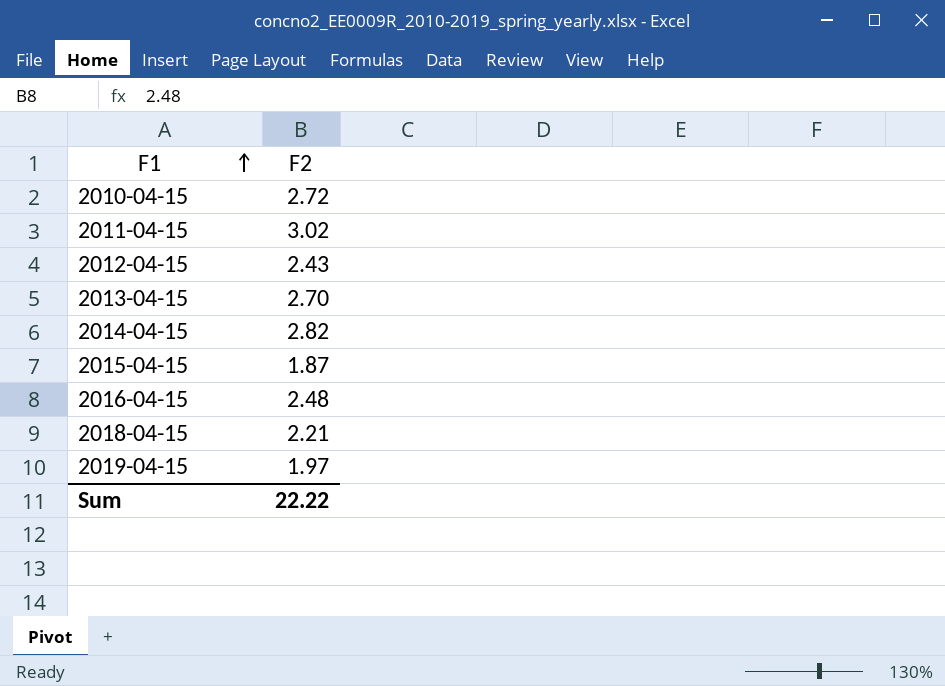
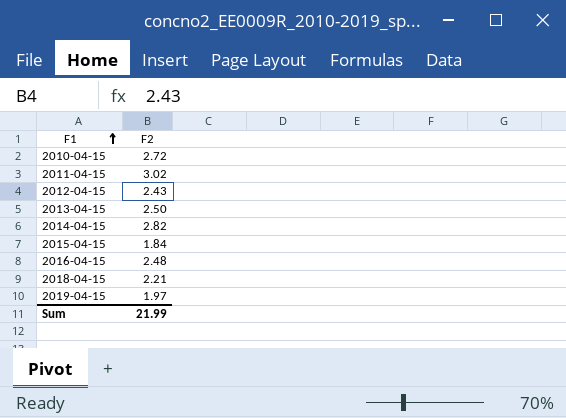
2013-04-15 | F2: 2.70 -> 2.50
2015-04-15 | F2: 1.87 -> 1.84
Sum | F2: 22.22 -> 21.99

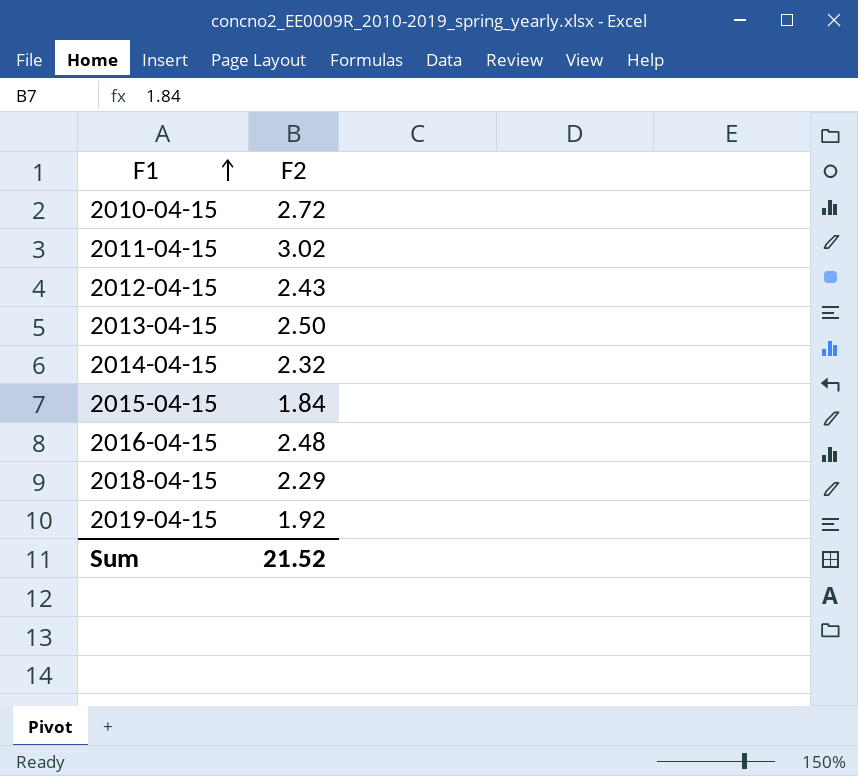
2014-04-15 | F2: 2.82 -> 2.32
2018-04-15 | F2: 2.21 -> 2.29
2019-04-15 | F2: 1.97 -> 1.92
Sum | F2: 21.99 -> 21.52

